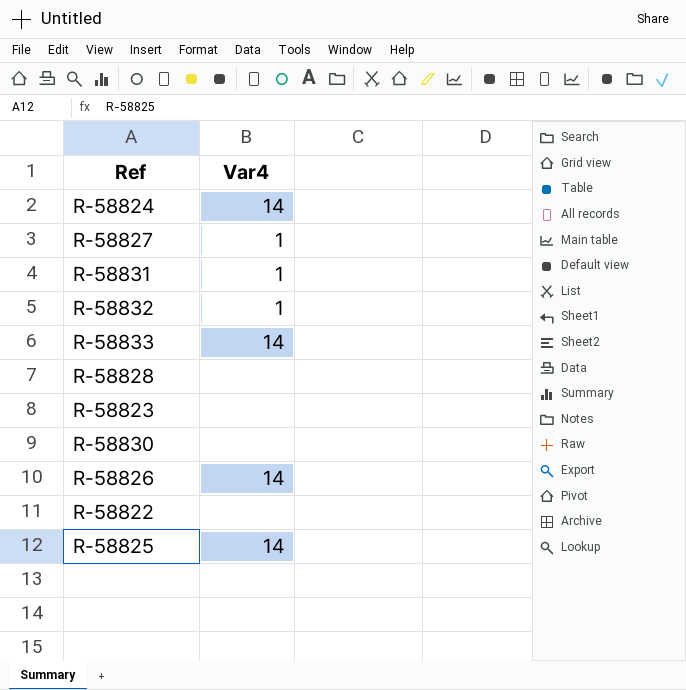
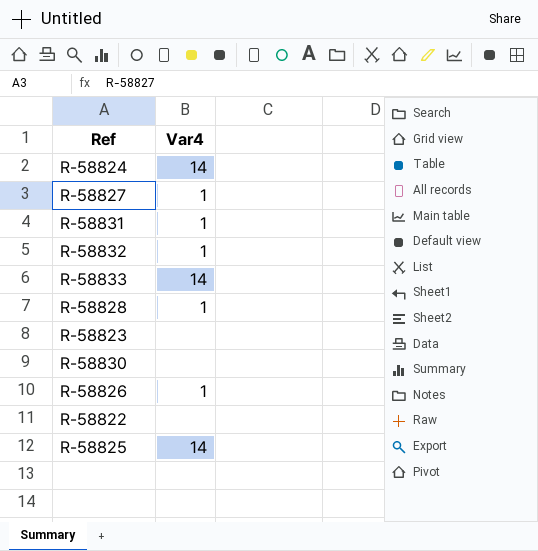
R-58828 | Var4: none -> 1
R-58826 | Var4: 14 -> 1

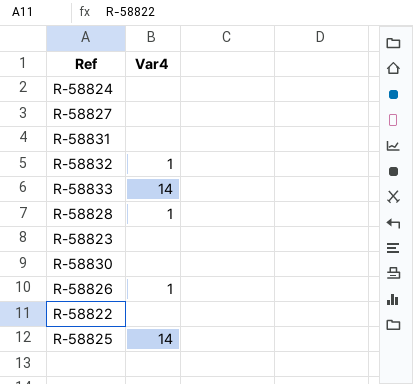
R-58824 | Var4: 14 -> none
R-58827 | Var4: 1 -> none
R-58831 | Var4: 1 -> none

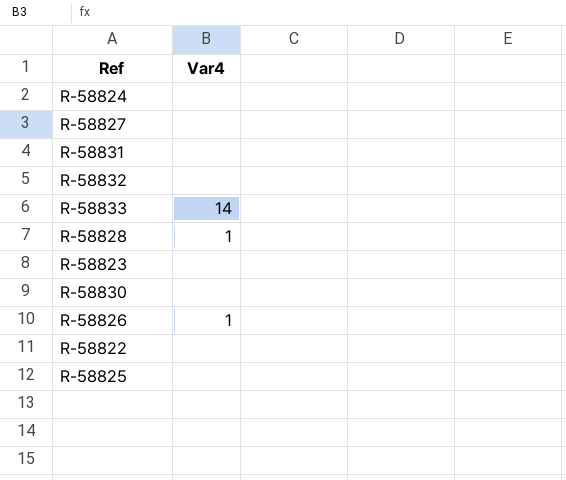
R-58832 | Var4: 1 -> none
R-58825 | Var4: 14 -> none

